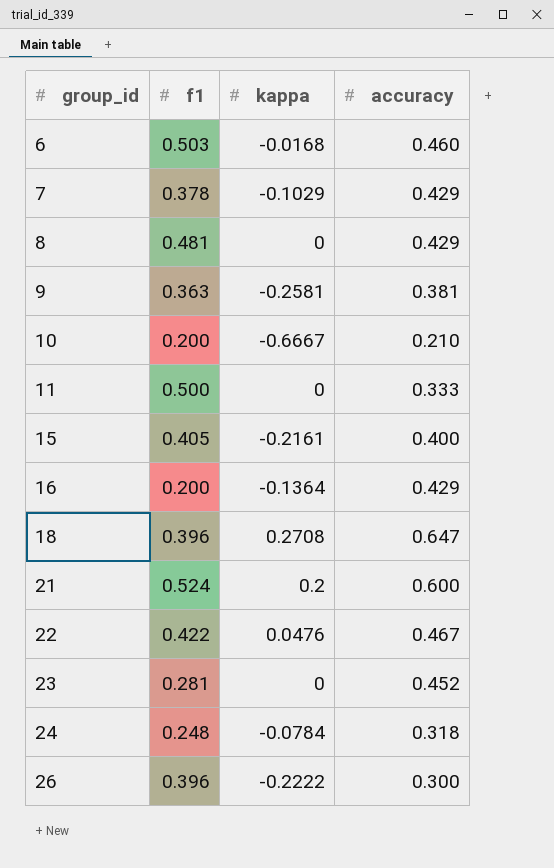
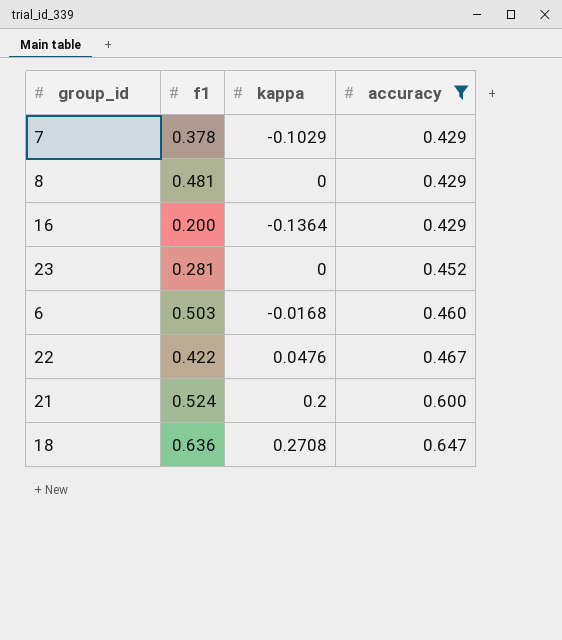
filter: none -> accuracy >= 0.429
row order: group_id ascending -> accuracy ascending
18 | f1: 0.396 -> 0.636

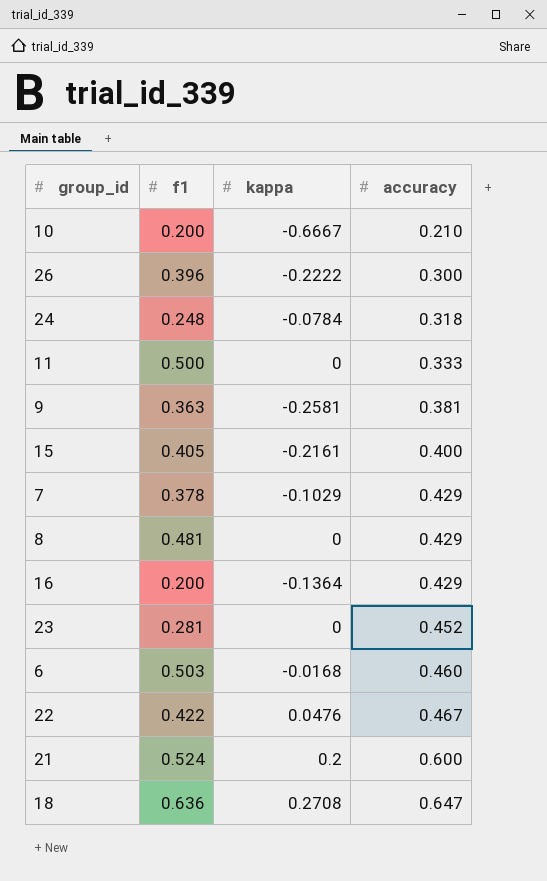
filter: accuracy >= 0.429 -> none

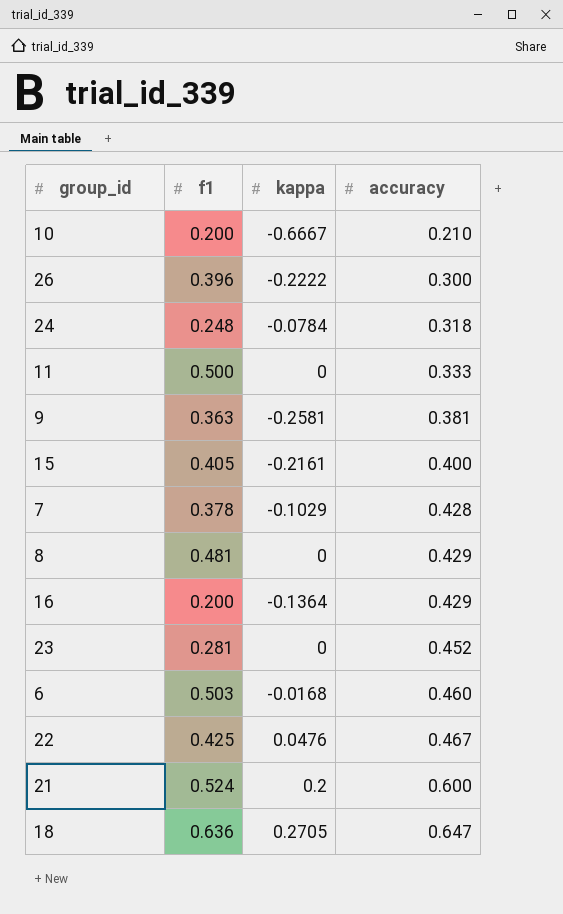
7 | accuracy: 0.429 -> 0.428
22 | f1: 0.422 -> 0.425
18 | kappa: 0.2708 -> 0.2705

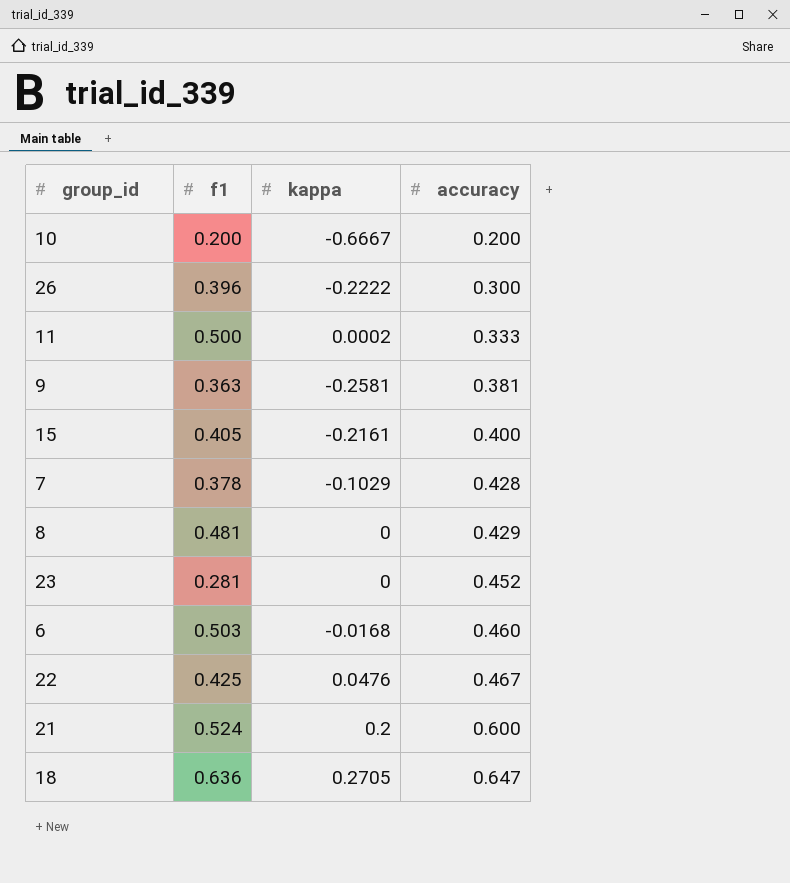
row 24: 0.248 | -0.0784 | 0.318 -> none
row 16: 0.200 | -0.1364 | 0.429 -> none
10 | accuracy: 0.210 -> 0.200
11 | kappa: 0 -> 0.0002

